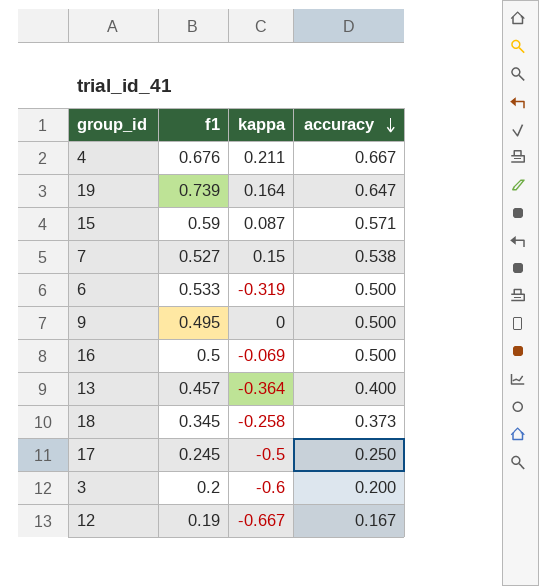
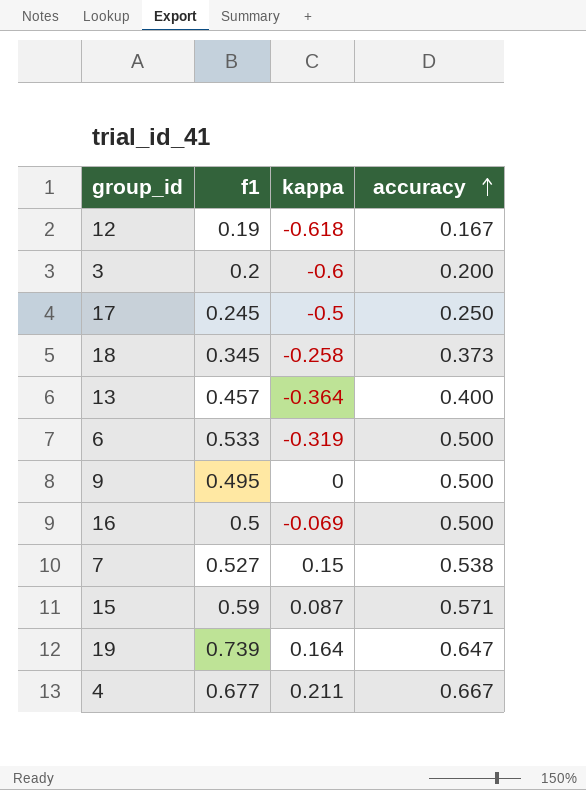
row order: accuracy descending -> accuracy ascending
12 | kappa: -0.667 -> -0.618
4 | f1: 0.676 -> 0.677

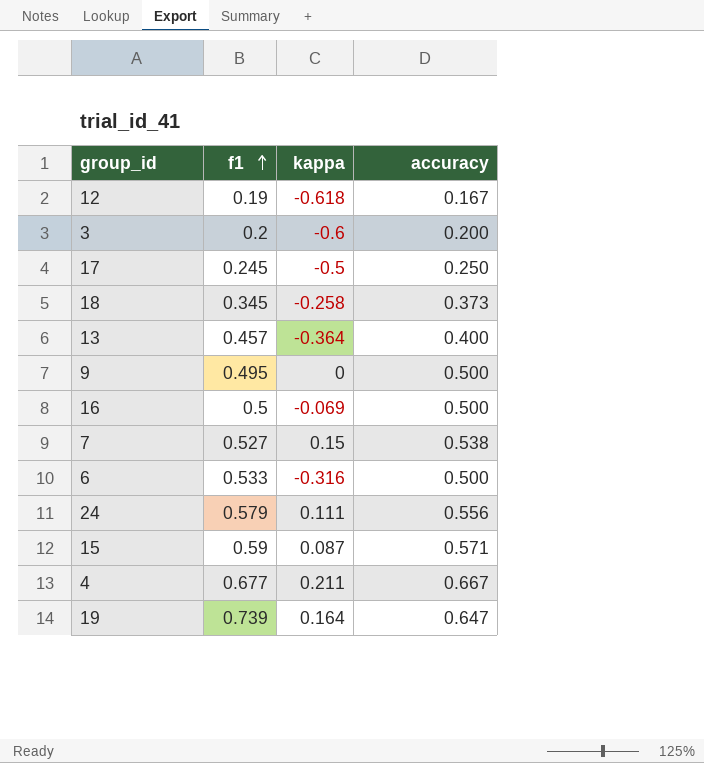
row order: accuracy ascending -> f1 ascending
6 | kappa: -0.319 -> -0.316
row 24: none -> 0.579 | 0.111 | 0.556

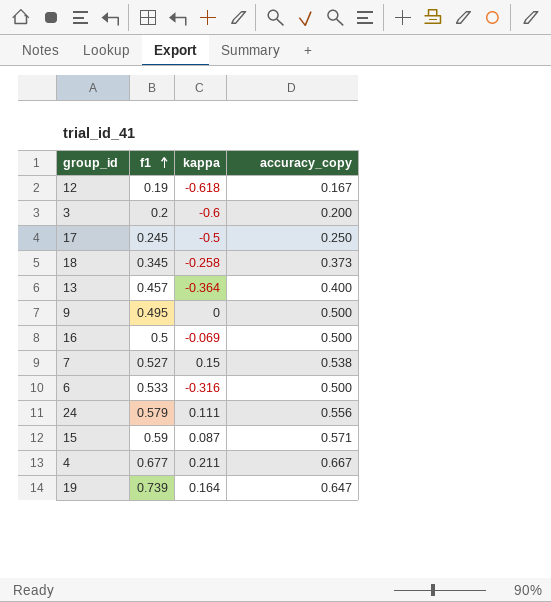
column name: accuracy -> accuracy_copy

